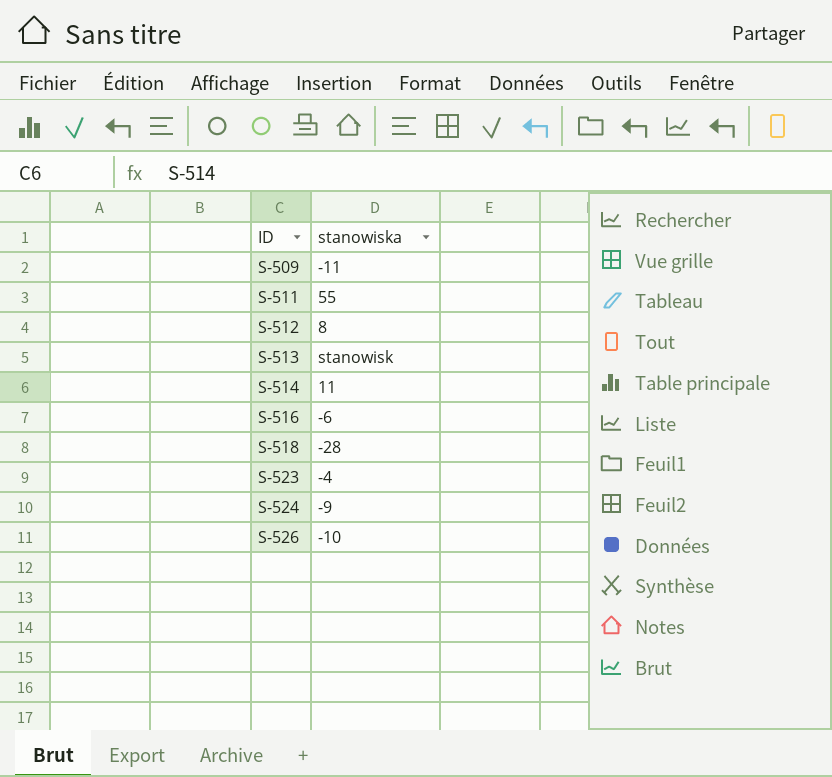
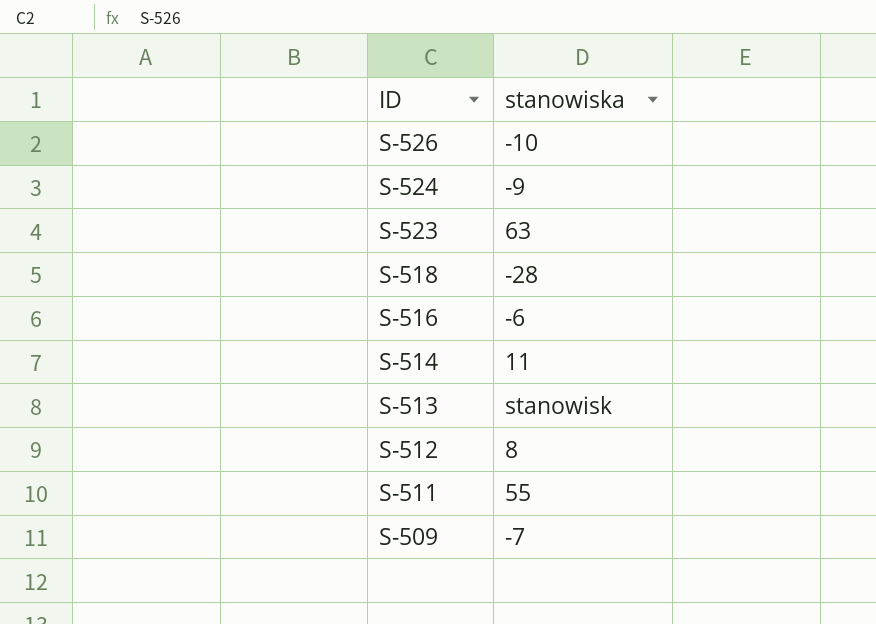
row order: ID ascending -> ID descending
S-523 | stanowiska: -4 -> 63
S-509 | stanowiska: -11 -> -7

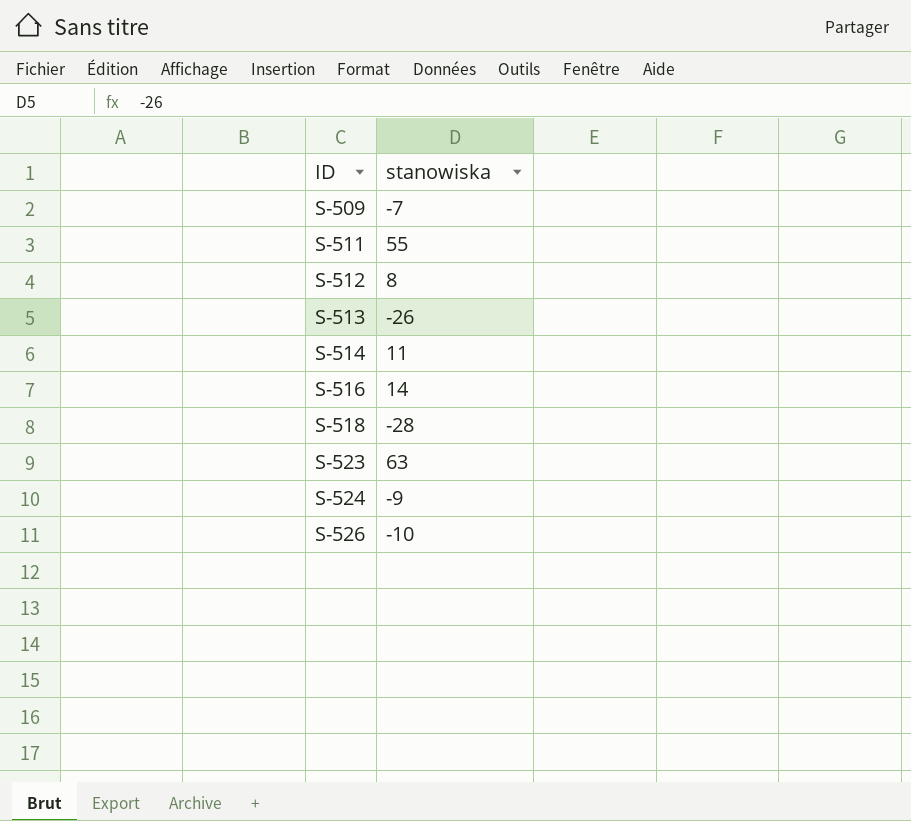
row order: ID descending -> ID ascending
S-513 | stanowiska: stanowisk -> -26
S-516 | stanowiska: -6 -> 14

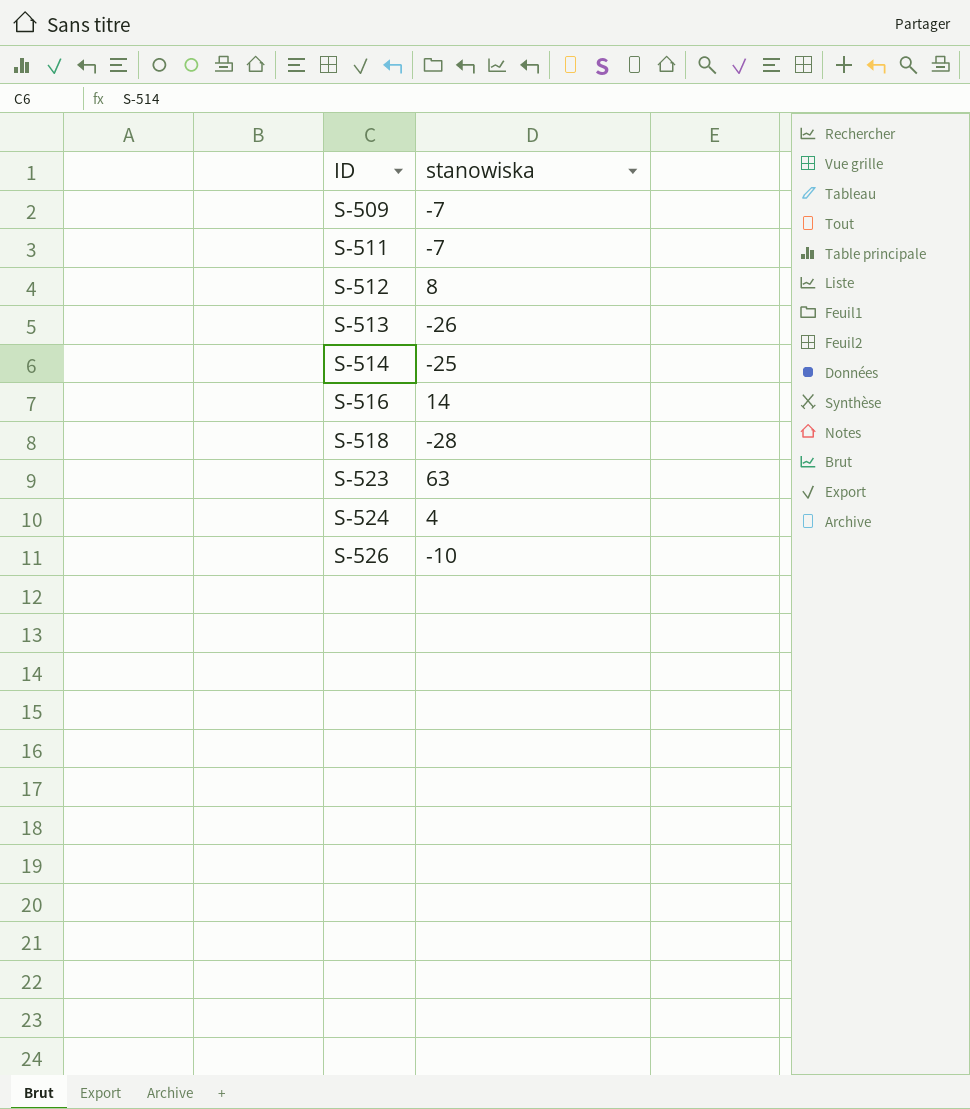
S-511 | stanowiska: 55 -> -7
S-514 | stanowiska: 11 -> -25
S-524 | stanowiska: -9 -> 4

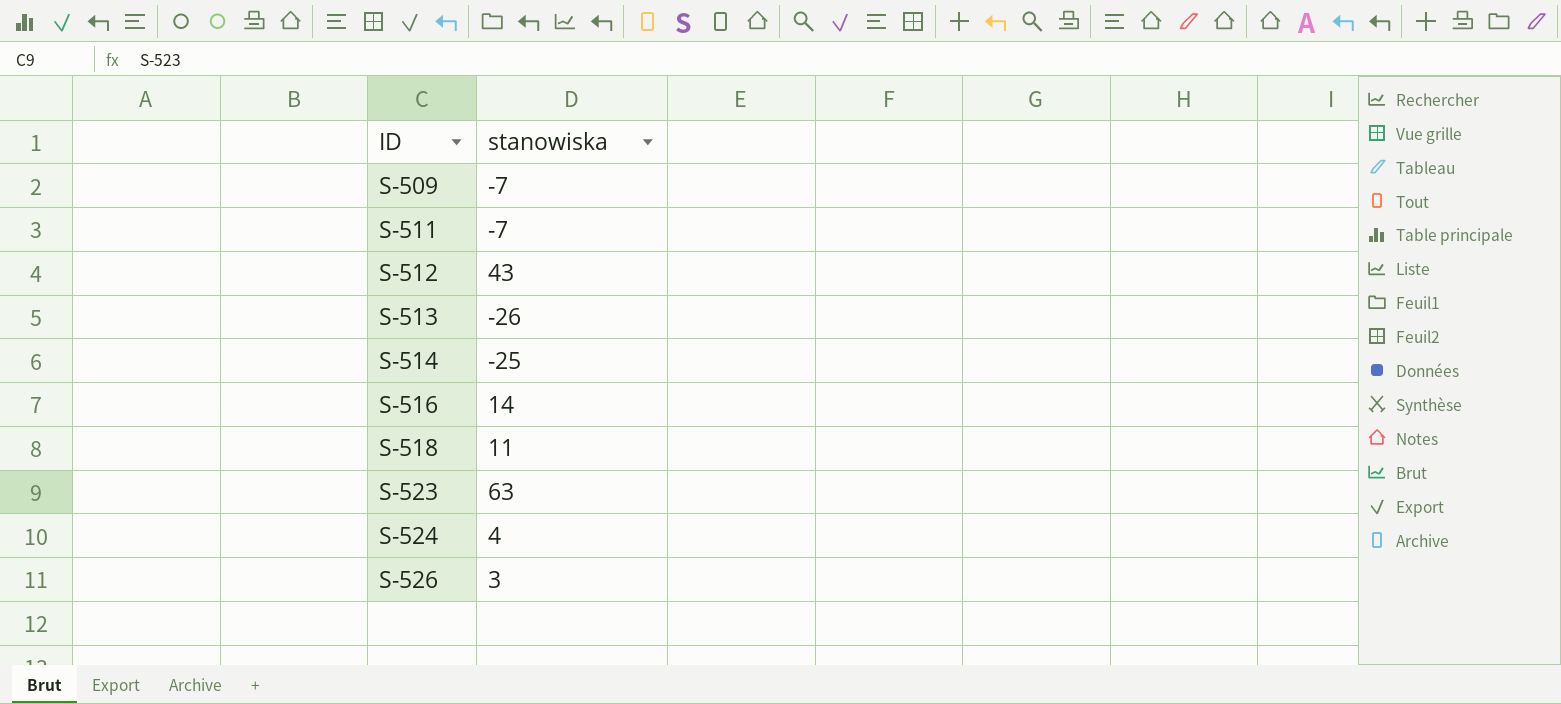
S-512 | stanowiska: 8 -> 43
S-518 | stanowiska: -28 -> 11
S-526 | stanowiska: -10 -> 3

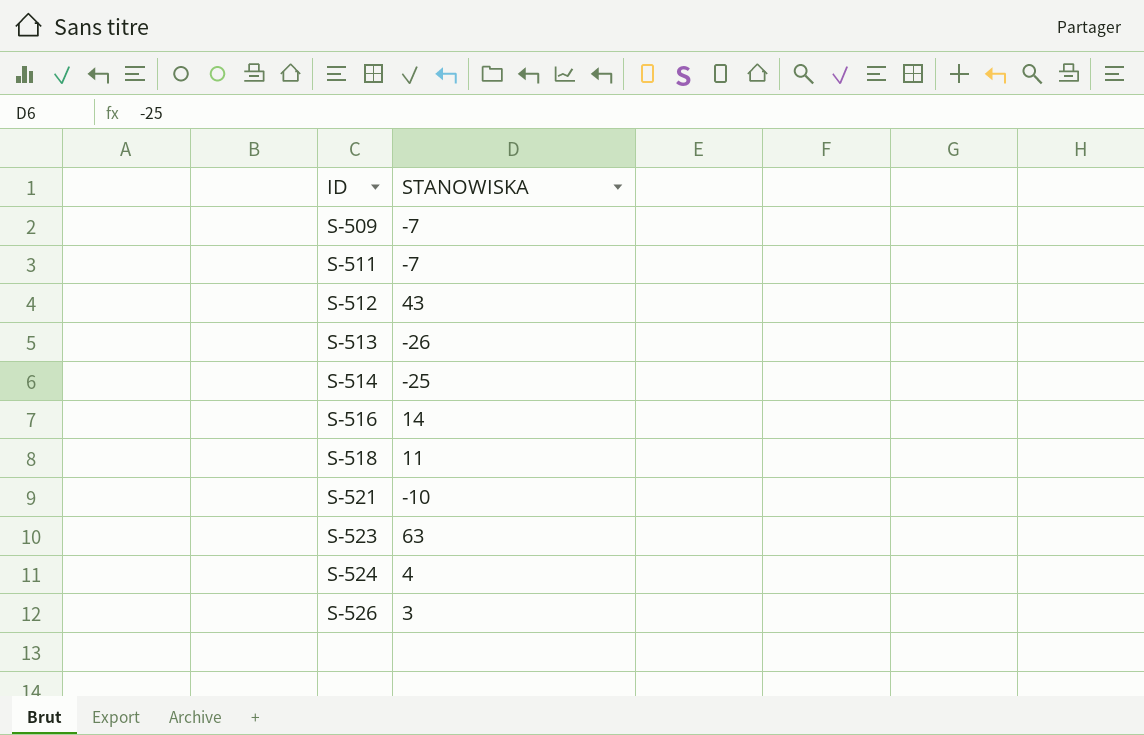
column name: stanowiska -> STANOWISKA
row S-521: none -> -10

